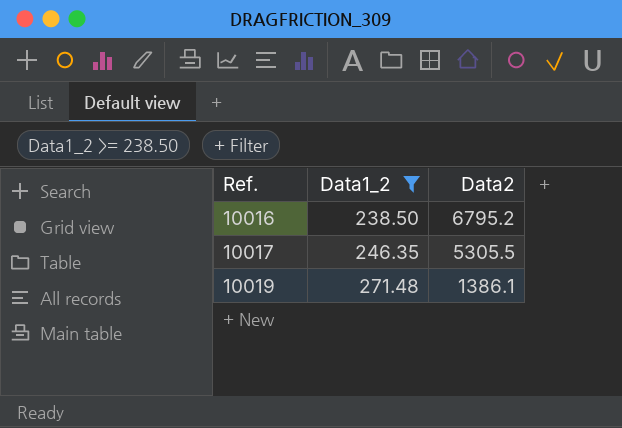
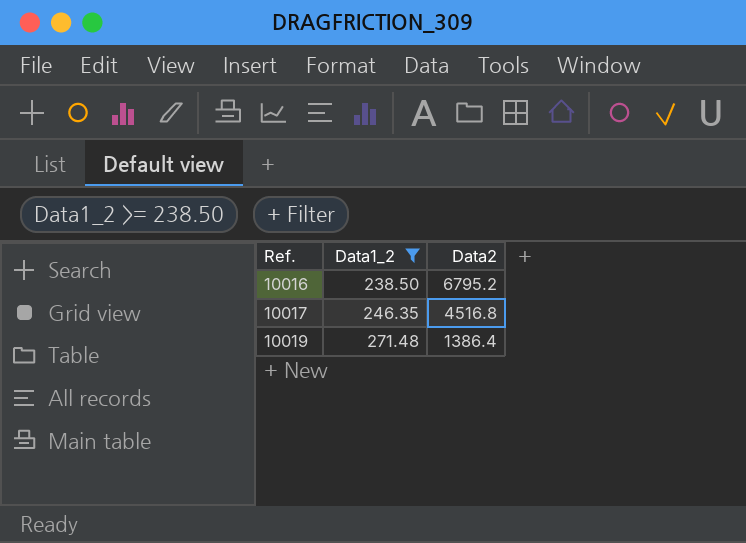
10017 | Data2: 5305.5 -> 4516.8
10019 | Data2: 1386.1 -> 1386.4

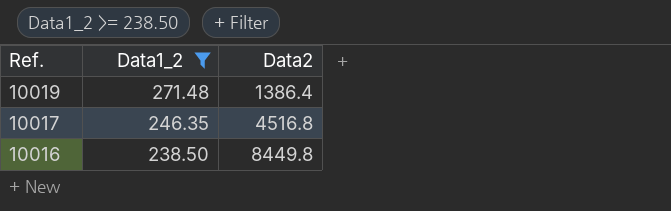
row order: Ref. ascending -> Ref. descending
10016 | Data2: 6795.2 -> 8449.8

